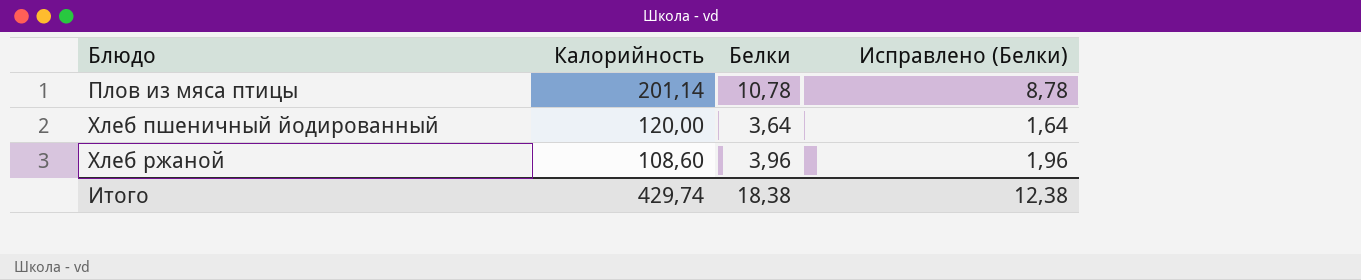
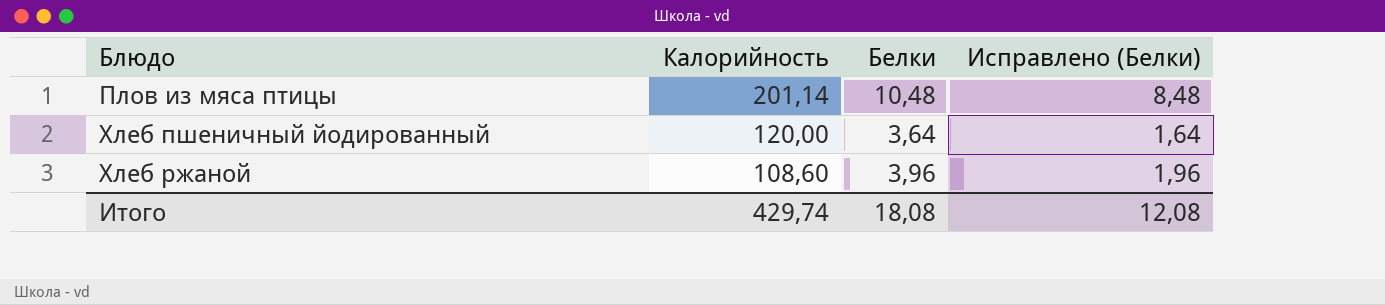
Плов из мяса птицы | Белки: 10,78 -> 10,48
Плов из мяса птицы | Исправлено (Белки): 8,78 -> 8,48
Итого | Белки: 18,38 -> 18,08
Итого | Исправлено (Белки): 12,38 -> 12,08

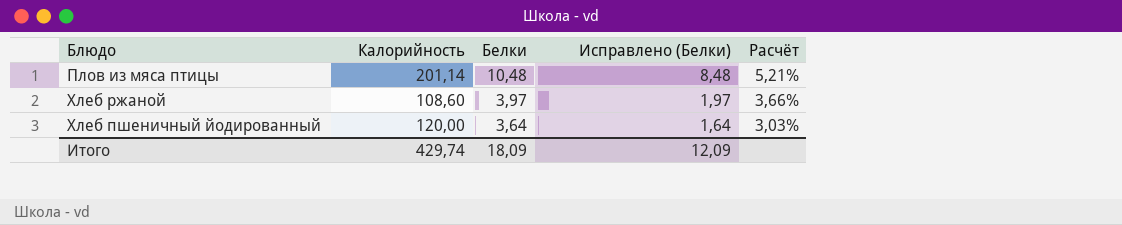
row order: Блюдо ascending -> Белки descending
column Расчёт | formula: none -> [Белки] / [Калорийность]
Хлеб ржаной | Белки: 3,96 -> 3,97
Хлеб ржаной | Исправлено (Белки): 1,96 -> 1,97
Итого | Белки: 18,08 -> 18,09
Итого | Исправлено (Белки): 12,08 -> 12,09

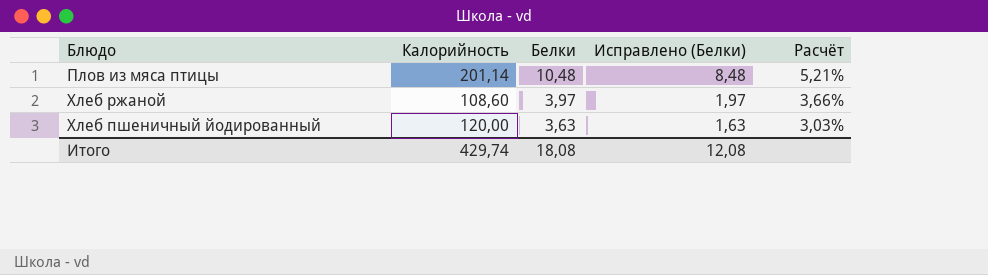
Хлеб пшеничный йодированный | Белки: 3,64 -> 3,63
Хлеб пшеничный йодированный | Исправлено (Белки): 1,64 -> 1,63
Итого | Белки: 18,09 -> 18,08
Итого | Исправлено (Белки): 12,09 -> 12,08

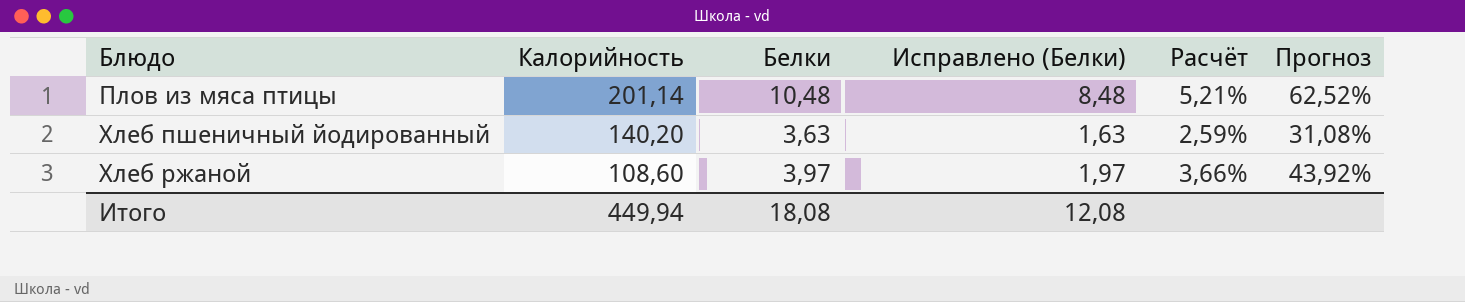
row order: Белки descending -> Блюдо ascending
column Прогноз | formula: none -> [Расчёт] * 12
Хлеб пшеничный йодированный | Калорийность: 120,00 -> 140,20
Хлеб пшеничный йодированный | Расчёт: 3,03% -> 2,59%
Итого | Калорийность: 429,74 -> 449,94

